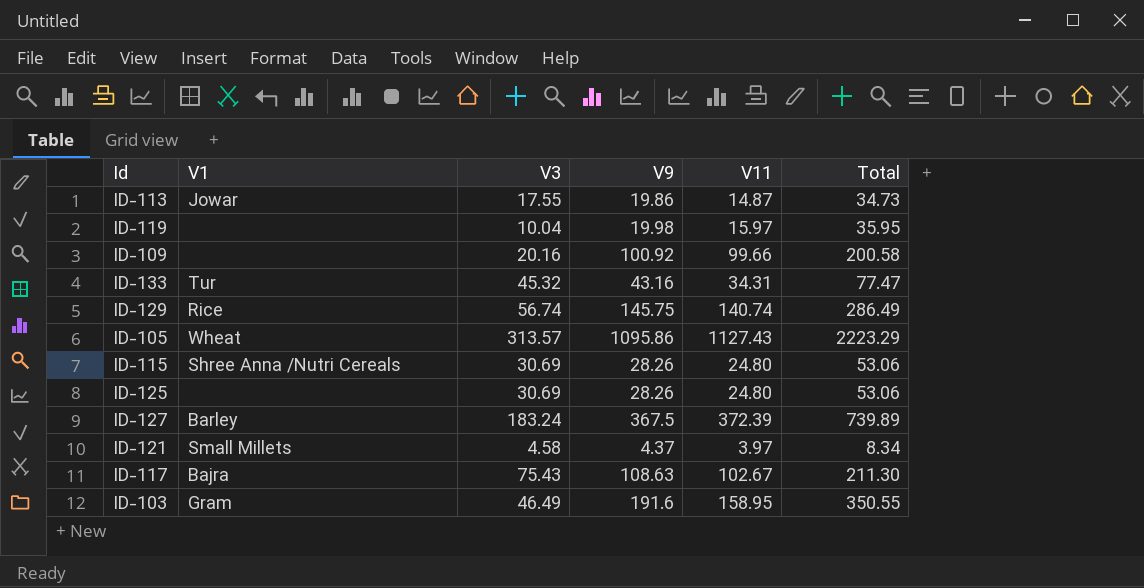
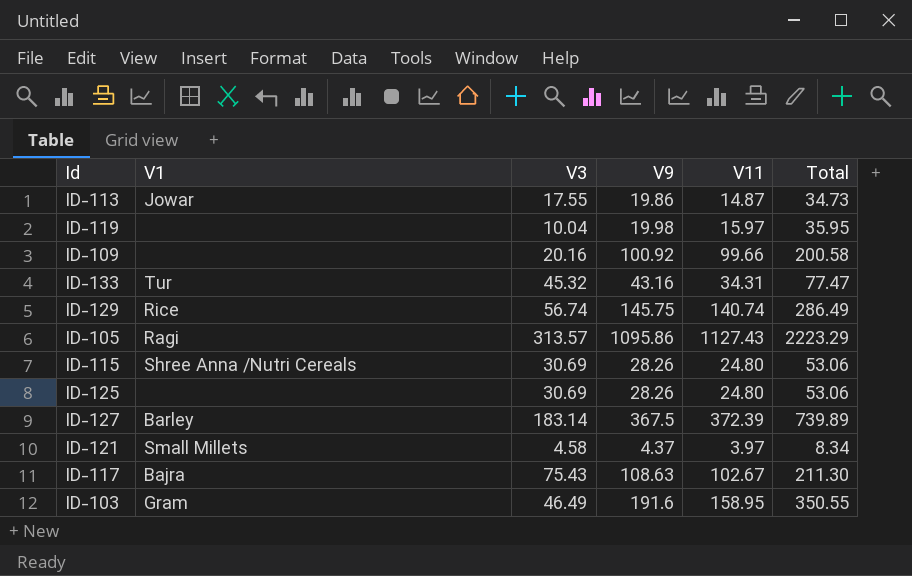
ID-105 | V1: Wheat -> Ragi
ID-127 | V3: 183.24 -> 183.14

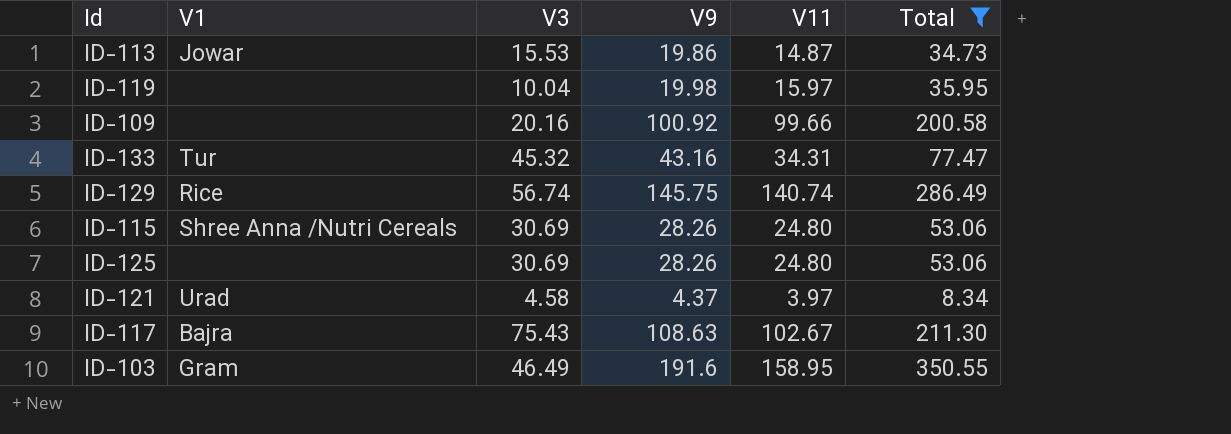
filter: none -> Total <= 350.55
ID-113 | V3: 17.55 -> 15.53
ID-121 | V1: Small Millets -> Urad

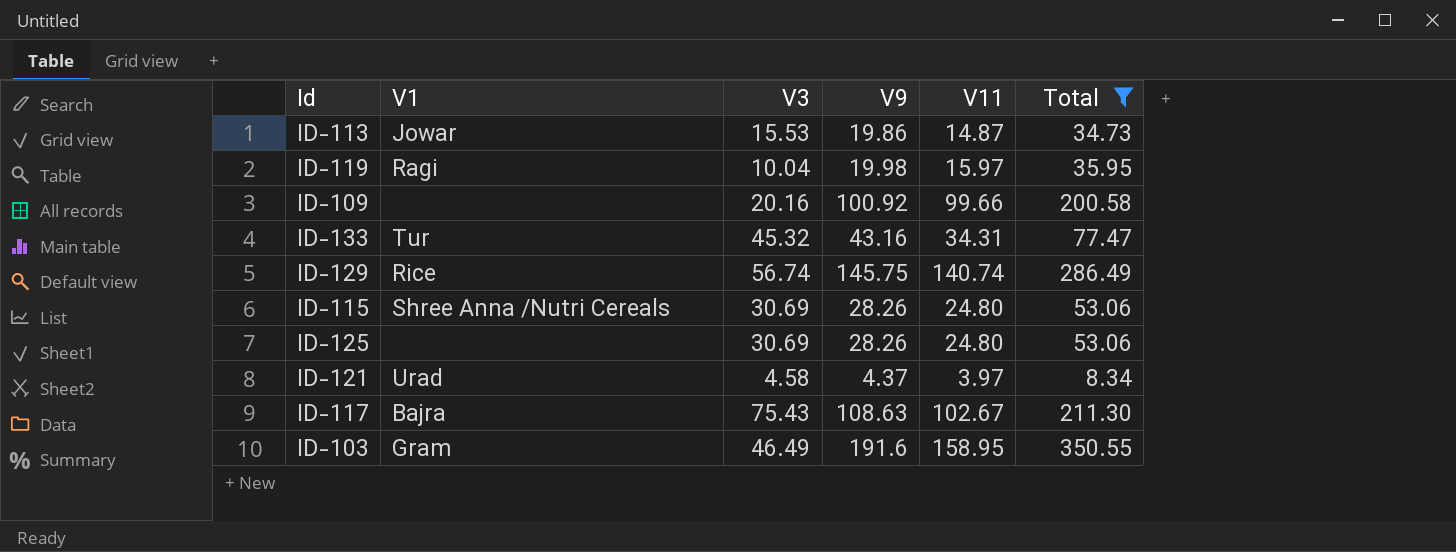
ID-119 | V1: none -> Ragi

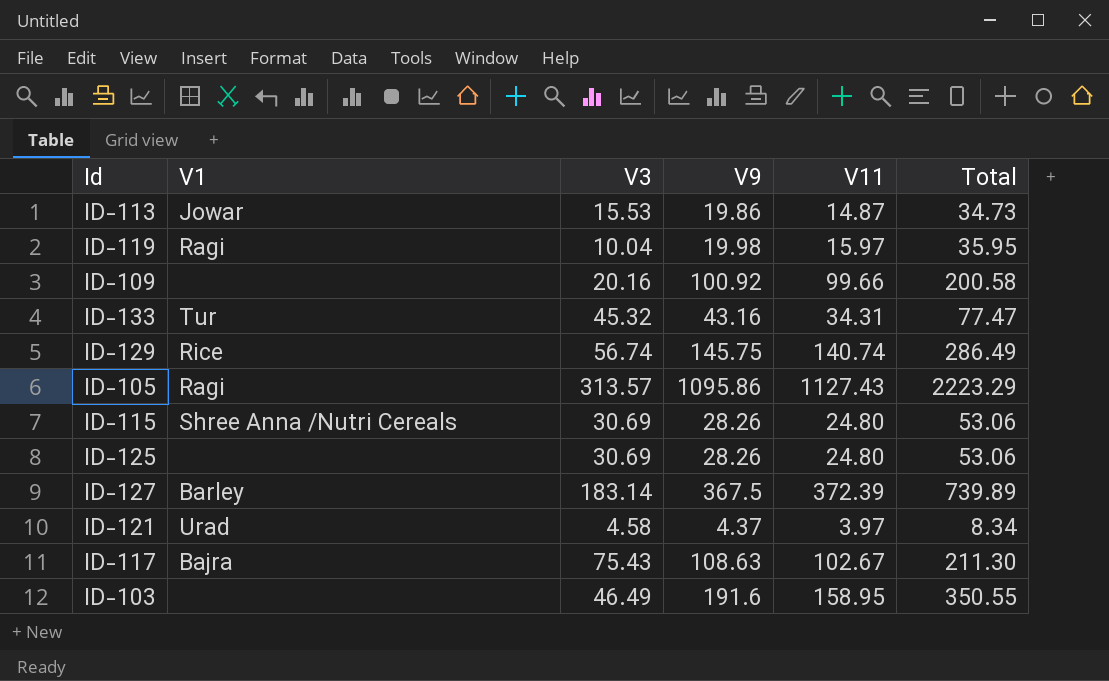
filter: Total <= 350.55 -> none
ID-103 | V1: Gram -> none

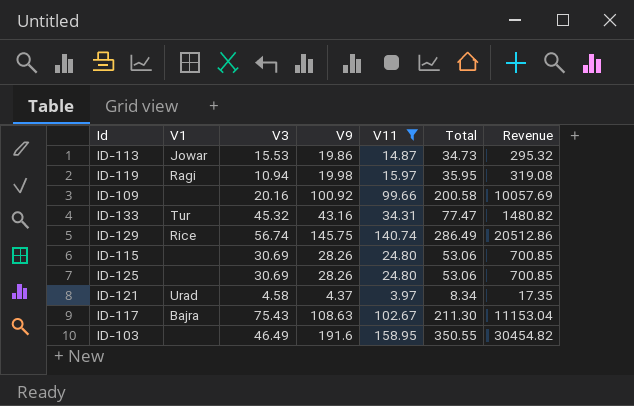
filter: none -> V11 <= 158.95
column Revenue | formula: none -> [V9] * [V11]
ID-119 | V3: 10.04 -> 10.94
ID-115 | V1: Shree Anna /Nutri Cereals -> none

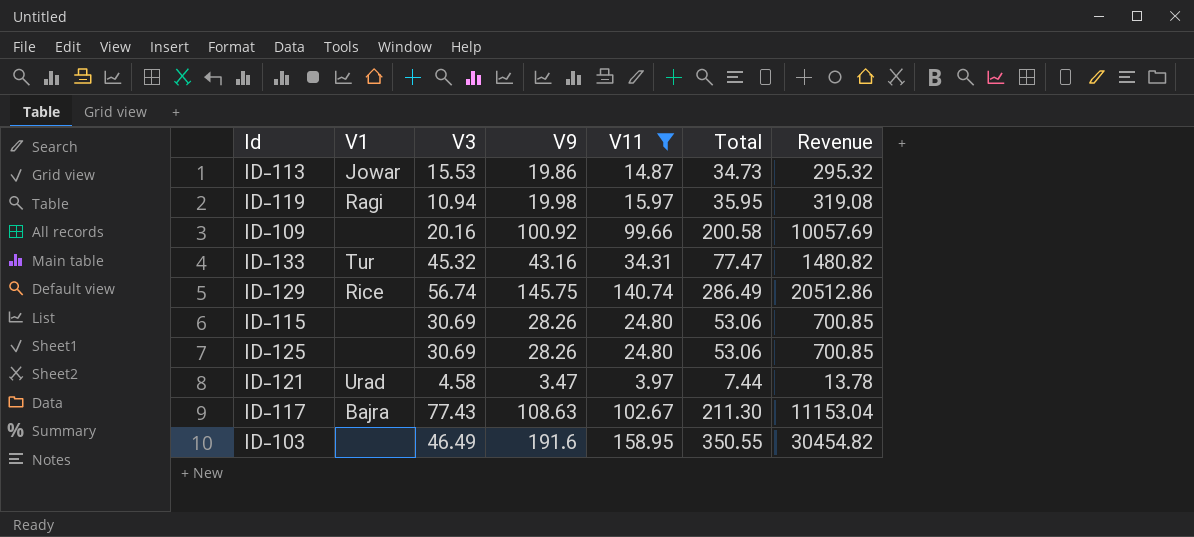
ID-121 | V9: 4.37 -> 3.47
ID-121 | Total: 8.34 -> 7.44
ID-121 | Revenue: 17.35 -> 13.78
ID-117 | V3: 75.43 -> 77.43

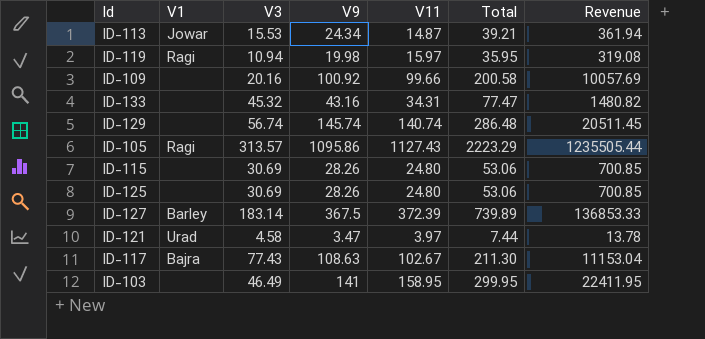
filter: V11 <= 158.95 -> none
ID-113 | V9: 19.86 -> 24.34
ID-113 | Total: 34.73 -> 39.21
ID-113 | Revenue: 295.32 -> 361.94
ID-133 | V1: Tur -> none
ID-129 | V1: Rice -> none
ID-129 | V9: 145.75 -> 145.74
ID-129 | Total: 286.49 -> 286.48
ID-129 | Revenue: 20512.86 -> 20511.45
ID-103 | V9: 191.6 -> 141
ID-103 | Total: 350.55 -> 299.95
ID-103 | Revenue: 30454.82 -> 22411.95

